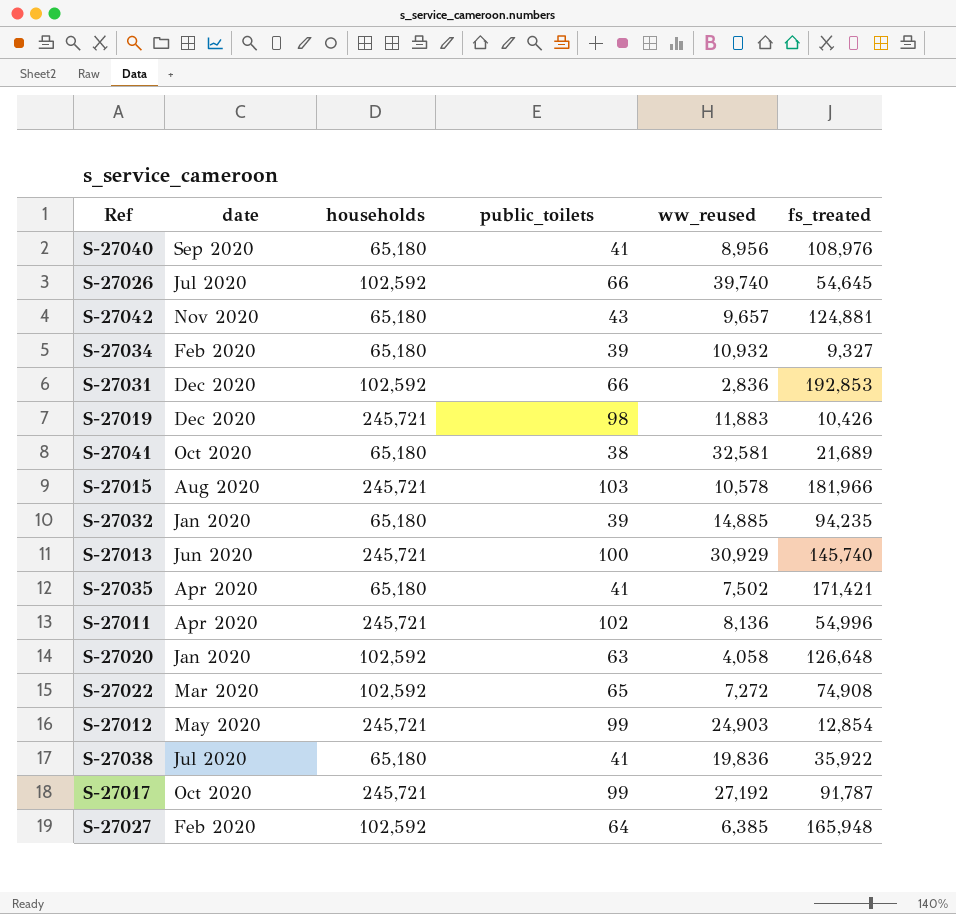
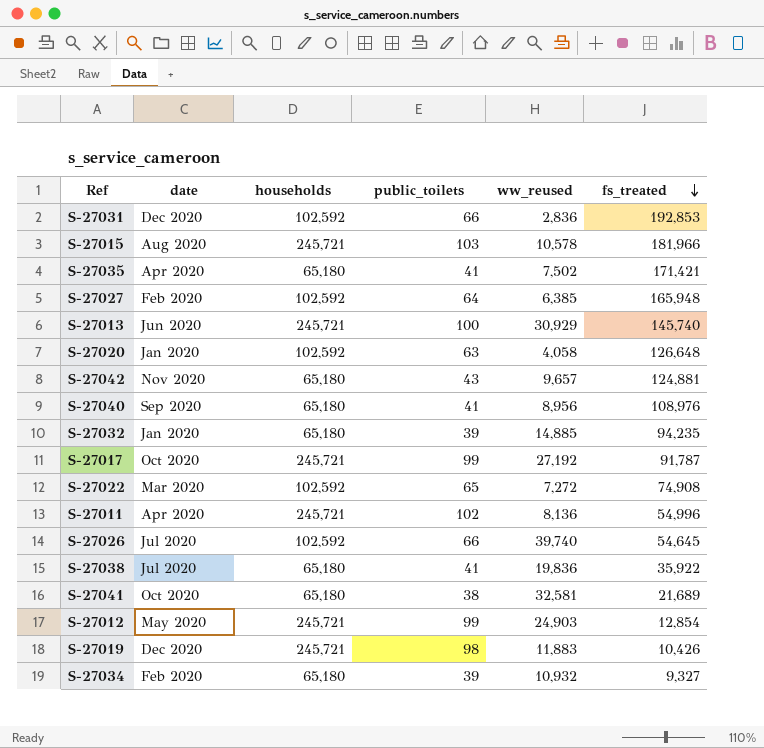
row order: none -> fs_treated descending

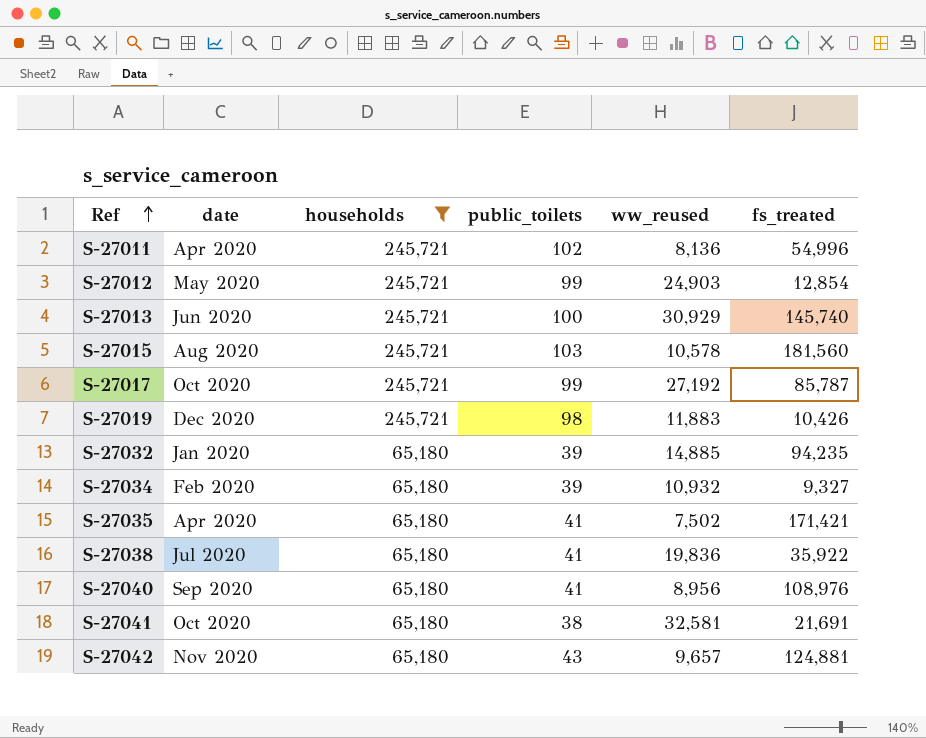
filter: none -> households != 102,592
row order: fs_treated descending -> Ref ascending
S-27015 | fs_treated: 181,966 -> 181,560
S-27017 | fs_treated: 91,787 -> 85,787
S-27041 | fs_treated: 21,689 -> 21,691

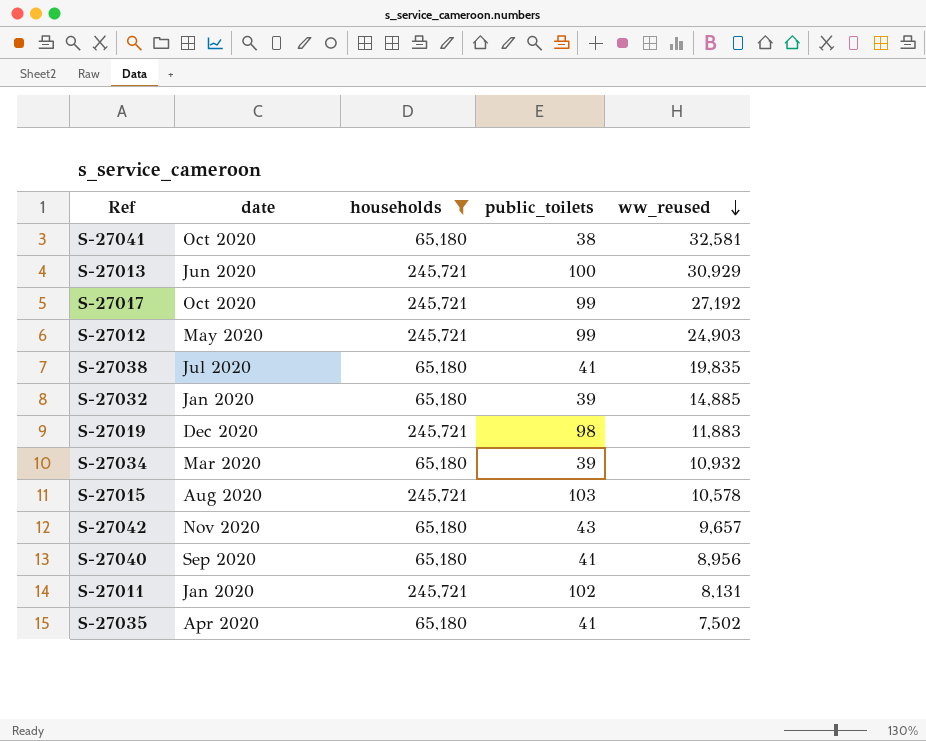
row order: Ref ascending -> ww_reused descending
column fs_treated | position: 6 -> none
S-27038 | ww_reused: 19,836 -> 19,835
S-27034 | date: Feb 2020 -> Mar 2020
S-27011 | date: Apr 2020 -> Jan 2020
S-27011 | ww_reused: 8,136 -> 8,131

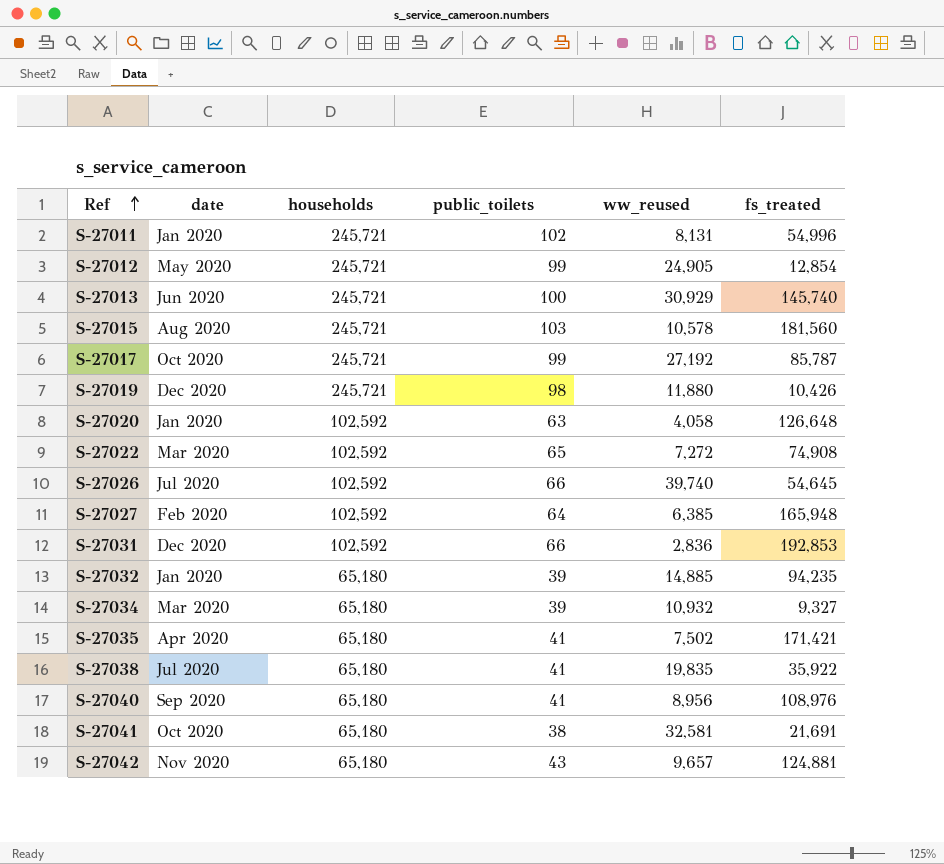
filter: households != 102,592 -> none
row order: ww_reused descending -> Ref ascending
column fs_treated | position: none -> 6
S-27012 | ww_reused: 24,903 -> 24,905
S-27019 | ww_reused: 11,883 -> 11,880

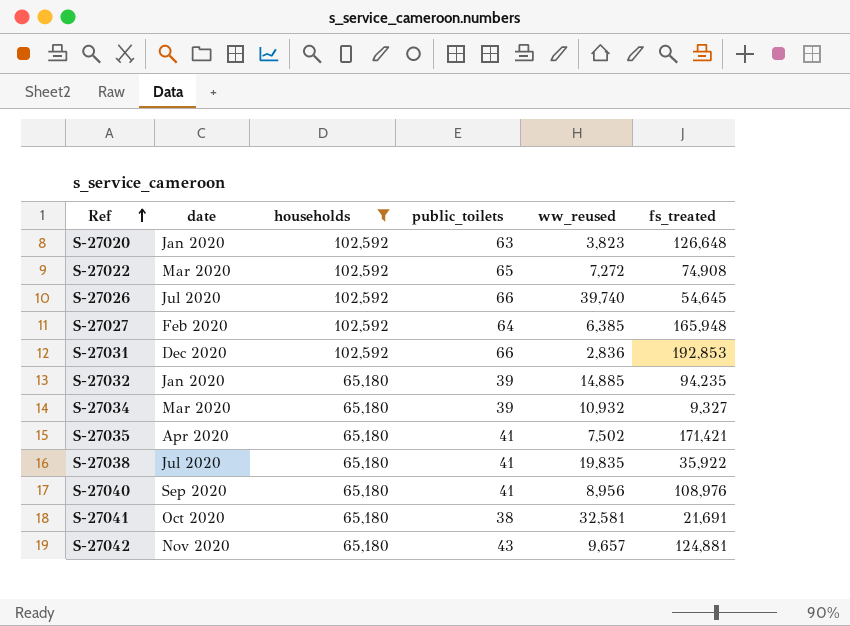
filter: none -> households != 245,721
S-27020 | ww_reused: 4,058 -> 3,823

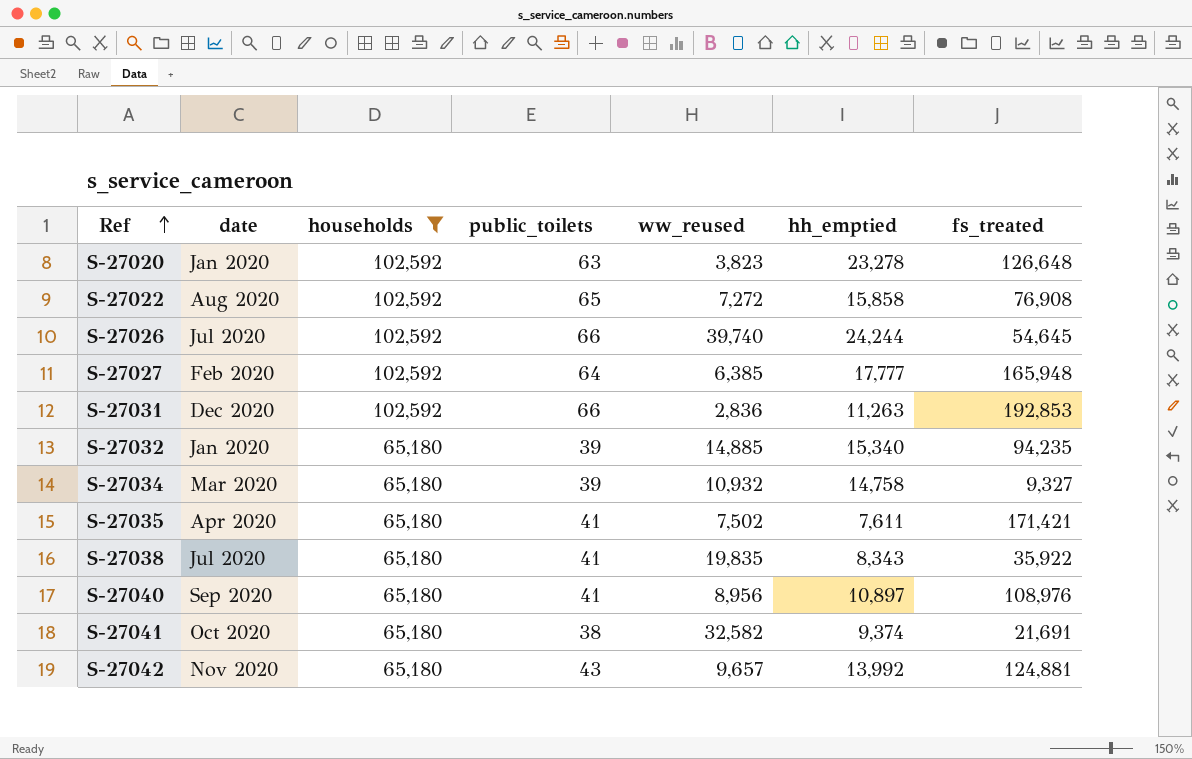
column hh_emptied | position: none -> 6
S-27022 | date: Mar 2020 -> Aug 2020
S-27022 | fs_treated: 74,908 -> 76,908
S-27041 | ww_reused: 32,581 -> 32,582

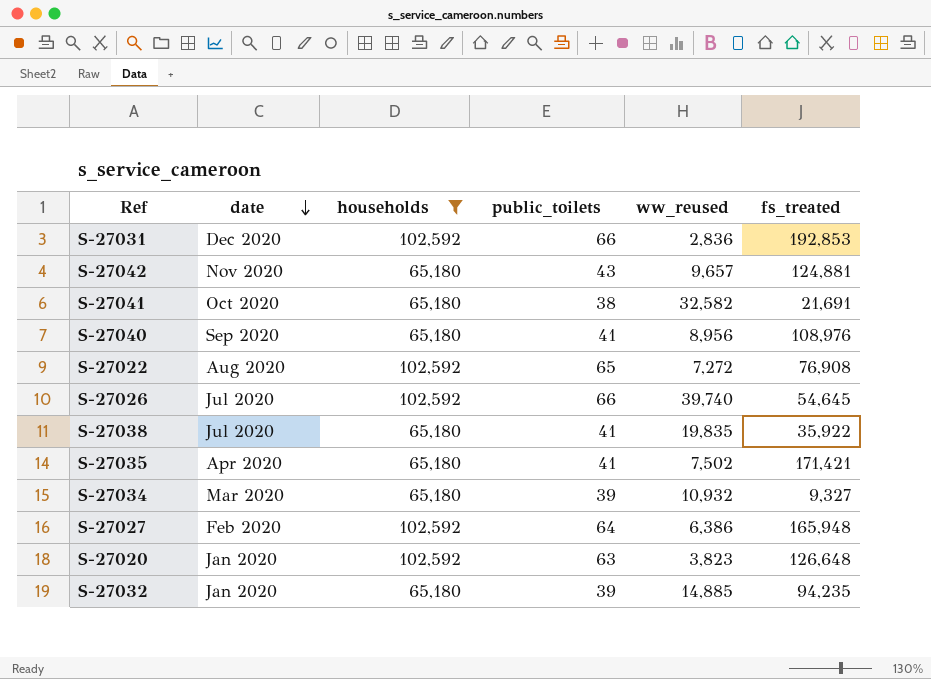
row order: Ref ascending -> date descending
column hh_emptied | position: 6 -> none
S-27027 | ww_reused: 6,385 -> 6,386

